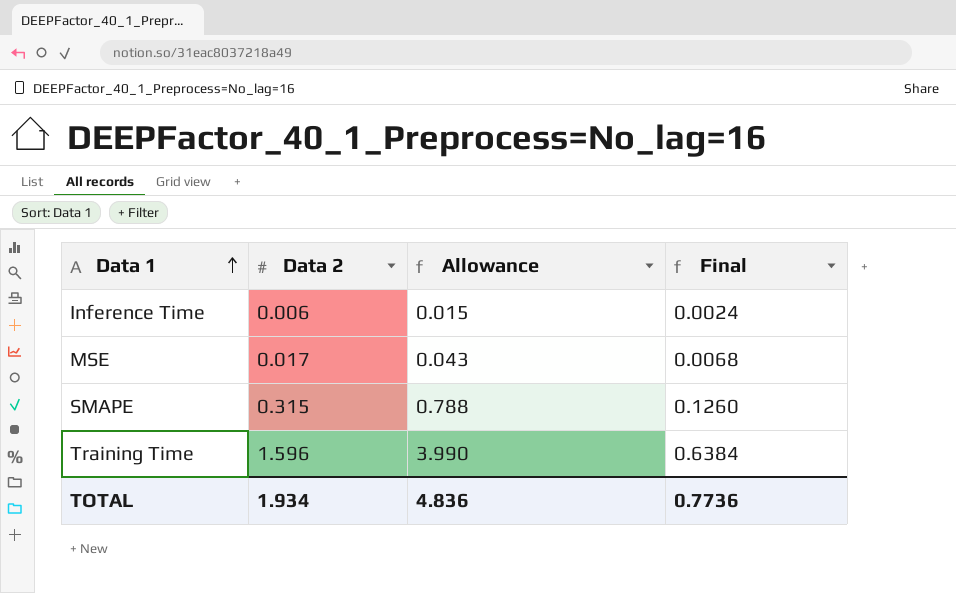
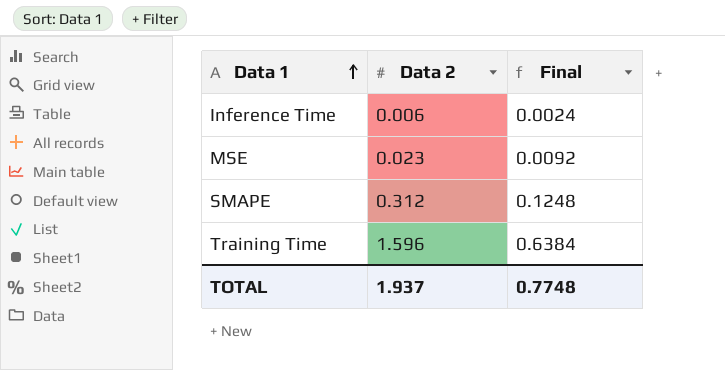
column Allowance | formula: [Data 2] * 2.5 -> none
MSE | Data 2: 0.017 -> 0.023
MSE | Final: 0.0068 -> 0.0092
SMAPE | Data 2: 0.315 -> 0.312
SMAPE | Final: 0.1260 -> 0.1248
TOTAL | Data 2: 1.934 -> 1.937
TOTAL | Final: 0.7736 -> 0.7748

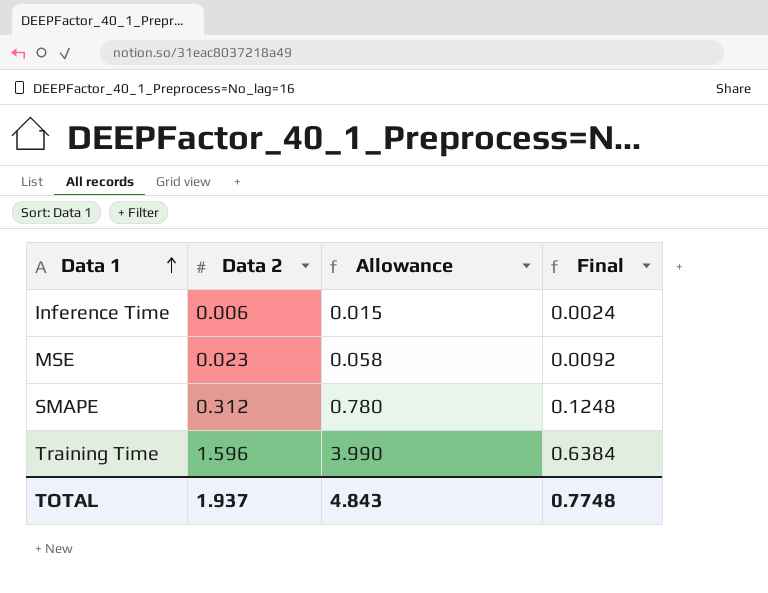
column Allowance | formula: none -> [Data 2] * 2.5

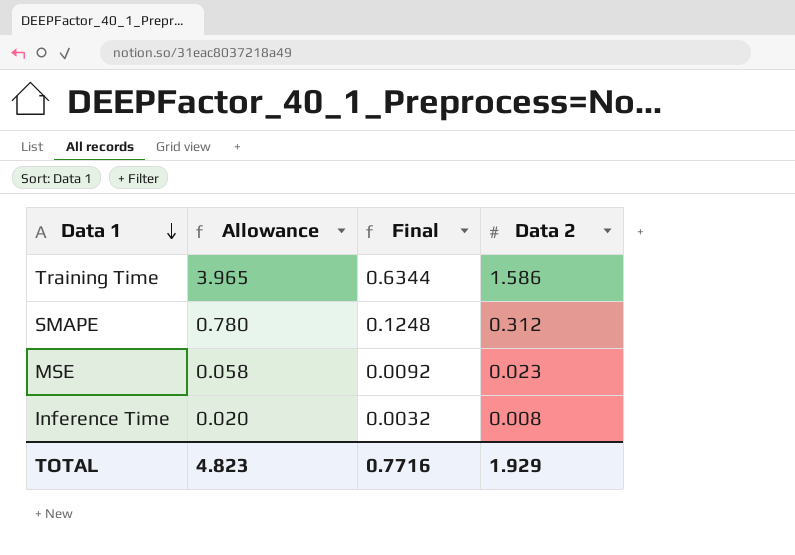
row order: Data 1 ascending -> Data 1 descending
column Data 2 | position: 2 -> 4
Training Time | Allowance: 3.990 -> 3.965
Training Time | Final: 0.6384 -> 0.6344
Training Time | Data 2: 1.596 -> 1.586
Inference Time | Allowance: 0.015 -> 0.020
Inference Time | Final: 0.0024 -> 0.0032
Inference Time | Data 2: 0.006 -> 0.008
TOTAL | Allowance: 4.843 -> 4.823
TOTAL | Final: 0.7748 -> 0.7716
TOTAL | Data 2: 1.937 -> 1.929

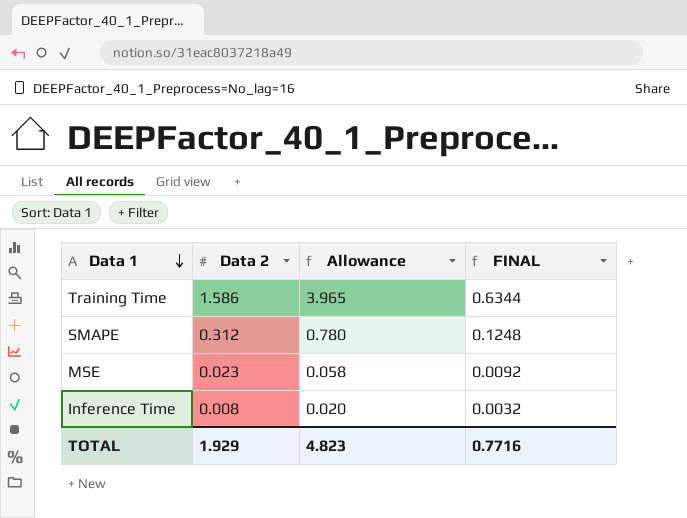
column Data 2 | position: 4 -> 2
column name: Final -> FINAL

